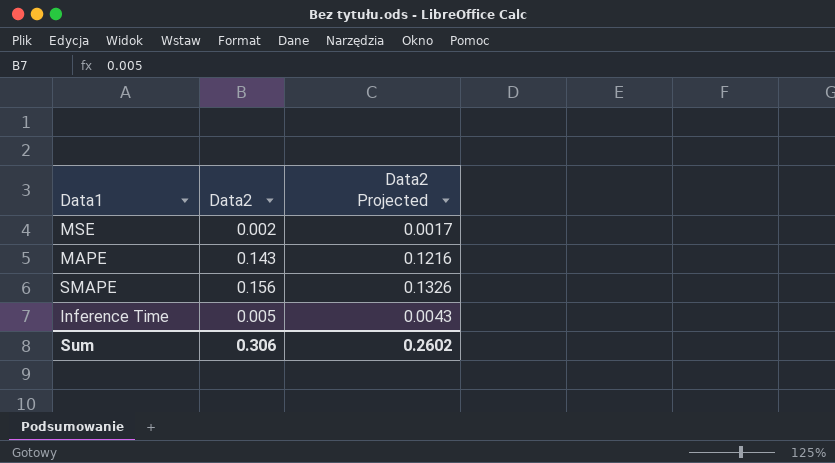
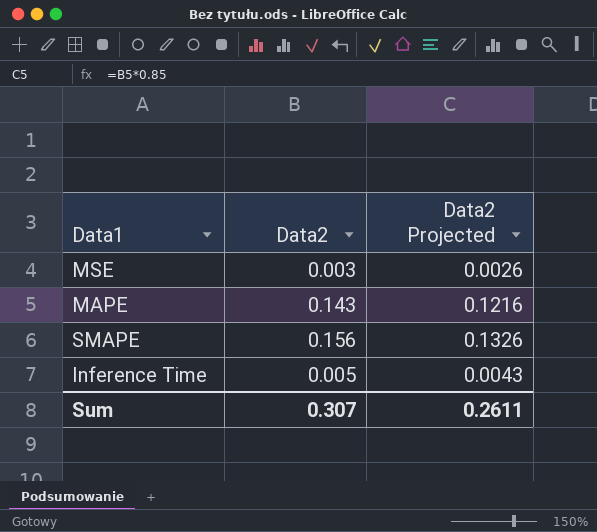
MSE | Data2: 0.002 -> 0.003
MSE | Data2 Projected: 0.0017 -> 0.0026
Sum | Data2: 0.306 -> 0.307
Sum | Data2 Projected: 0.2602 -> 0.2611

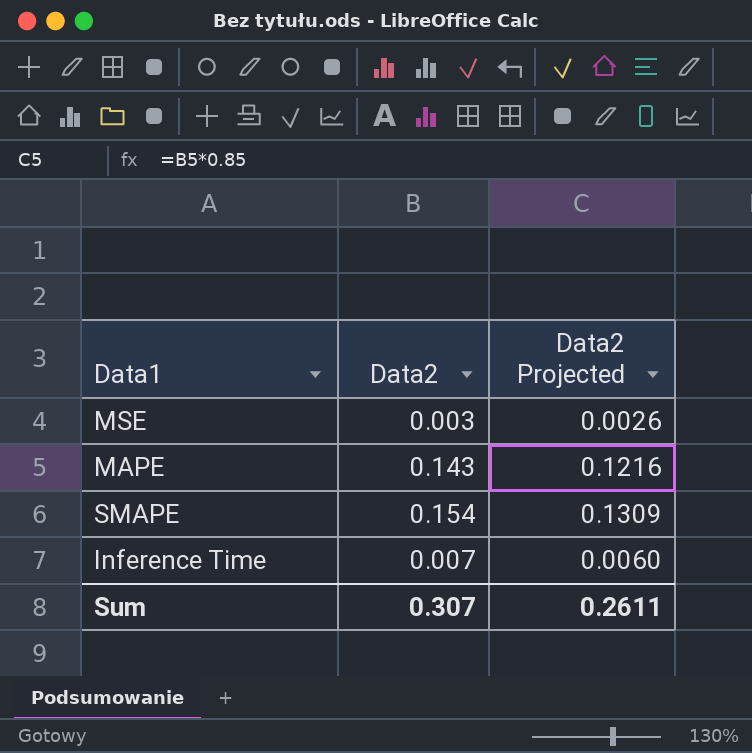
SMAPE | Data2: 0.156 -> 0.154
SMAPE | Data2 Projected: 0.1326 -> 0.1309
Inference Time | Data2: 0.005 -> 0.007
Inference Time | Data2 Projected: 0.0043 -> 0.0060

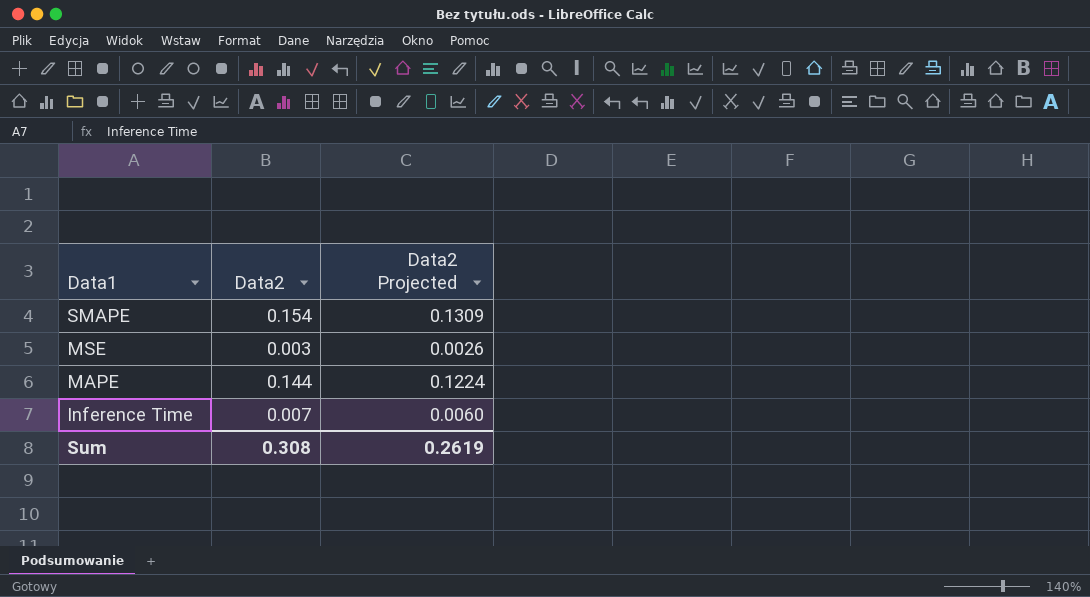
row order: none -> Data1 descending
MAPE | Data2: 0.143 -> 0.144
MAPE | Data2 Projected: 0.1216 -> 0.1224
Sum | Data2: 0.307 -> 0.308
Sum | Data2 Projected: 0.2611 -> 0.2619

